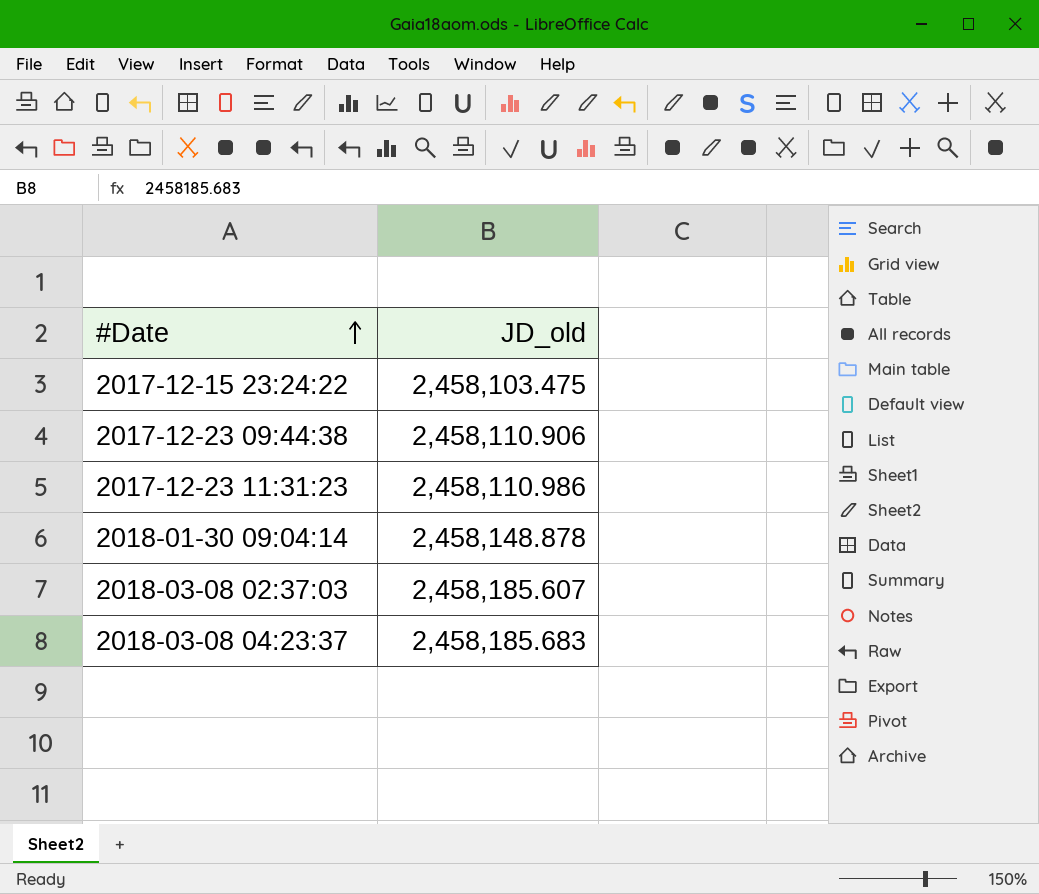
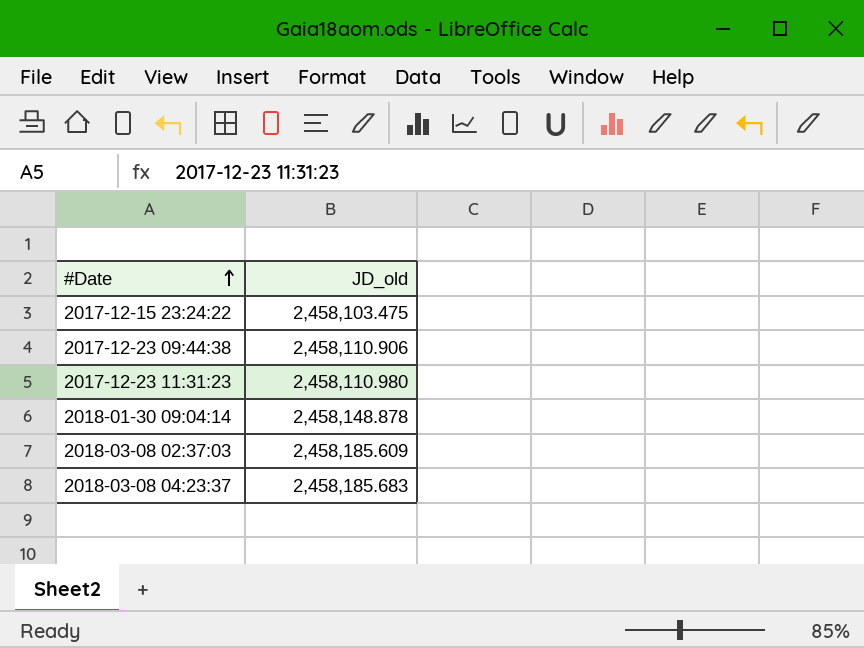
2017-12-23 11:31:23 | JD_old: 2,458,110.986 -> 2,458,110.980
2018-03-08 02:37:03 | JD_old: 2,458,185.607 -> 2,458,185.609

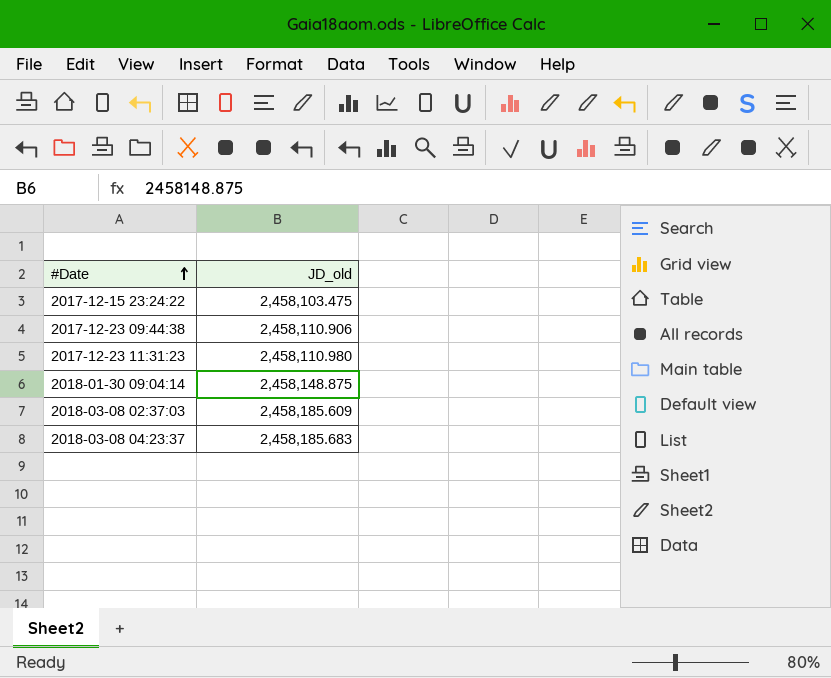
2018-01-30 09:04:14 | JD_old: 2,458,148.878 -> 2,458,148.875

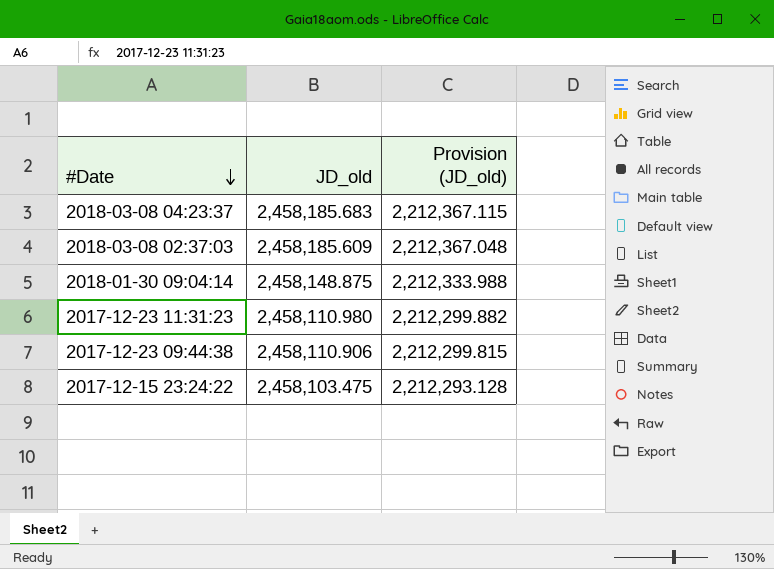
row order: #Date ascending -> #Date descending
column Provision (JD_old) | formula: none -> [JD_old] * 0.9

